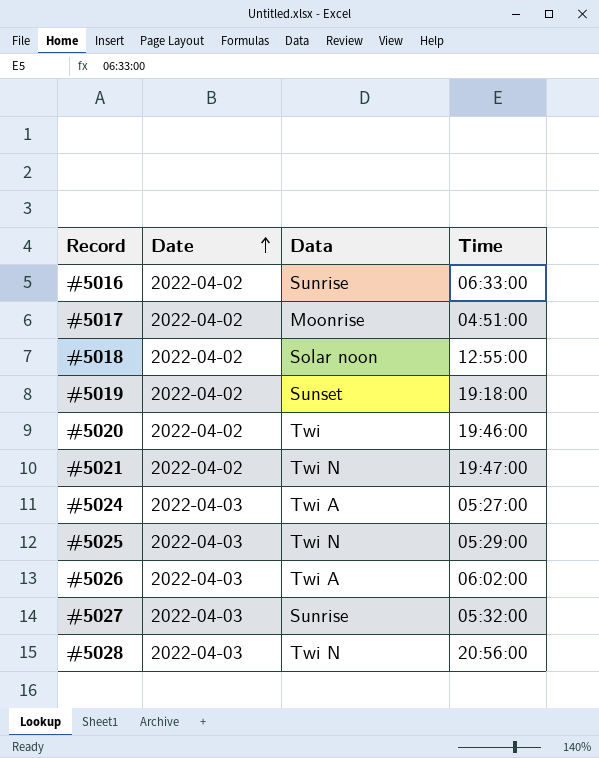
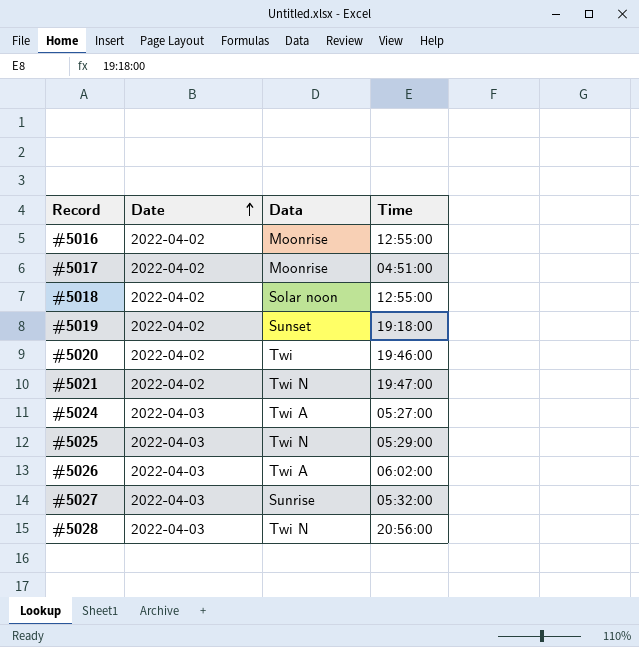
#5016 | Data: Sunrise -> Moonrise
#5016 | Time: 06:33:00 -> 12:55:00

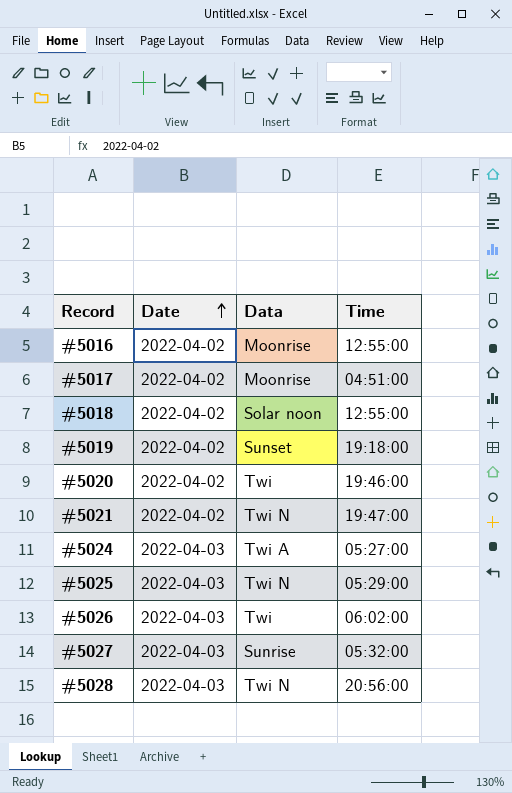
#5026 | Data: Twi A -> Twi

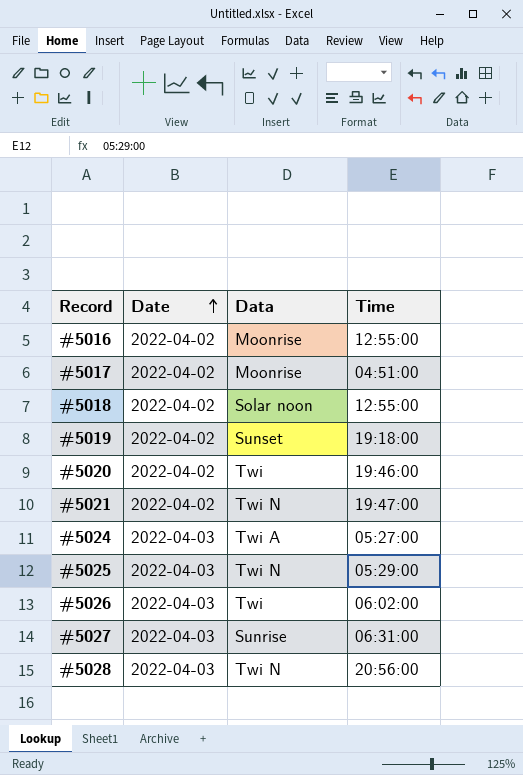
#5027 | Time: 05:32:00 -> 06:31:00

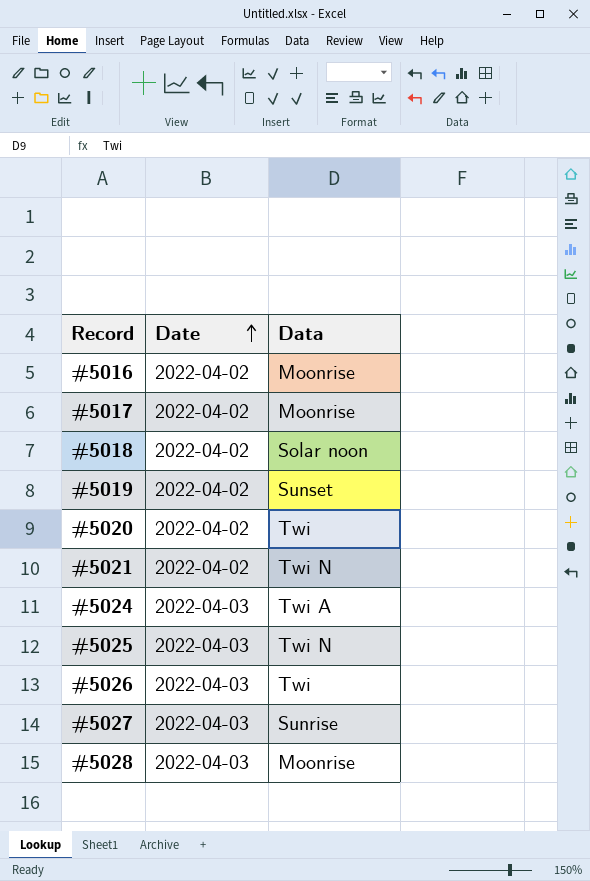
column Time | position: 4 -> none
#5028 | Data: Twi N -> Moonrise

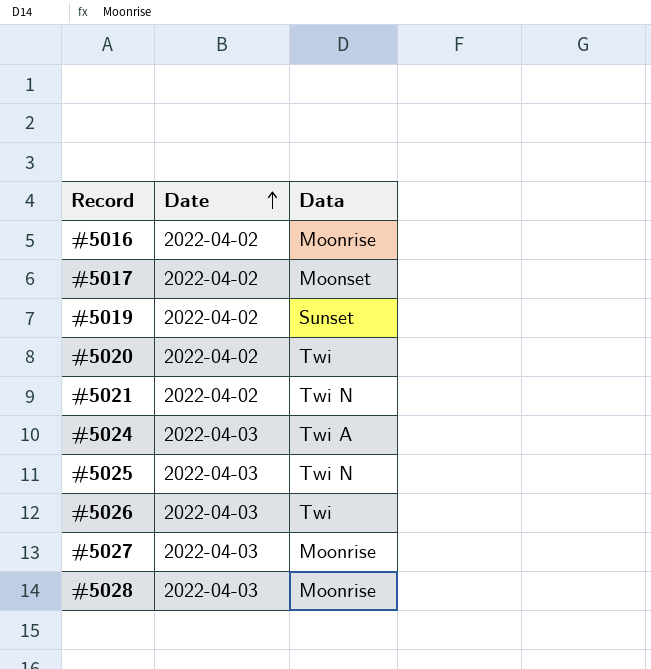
row #5018: 2022-04-02 | Solar noon -> none
#5017 | Data: Moonrise -> Moonset
#5027 | Data: Sunrise -> Moonrise

